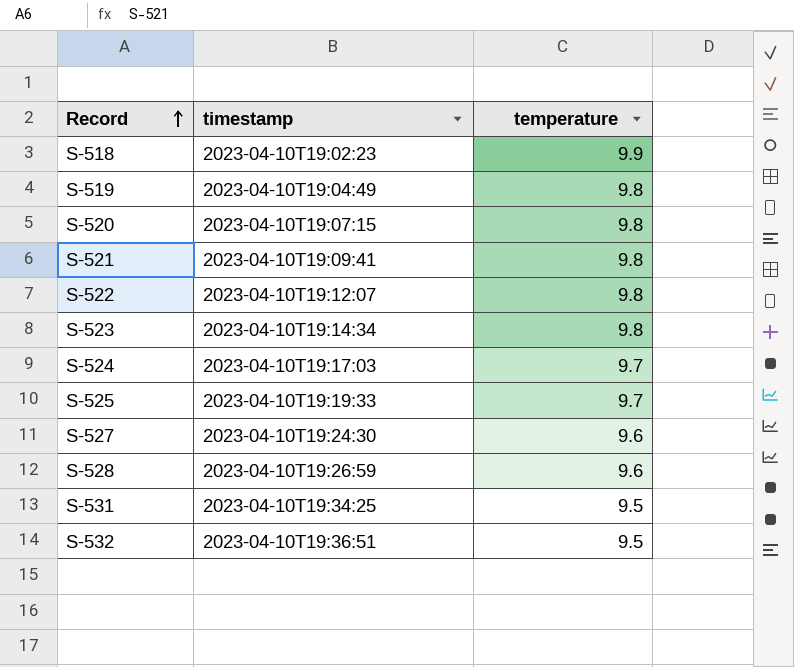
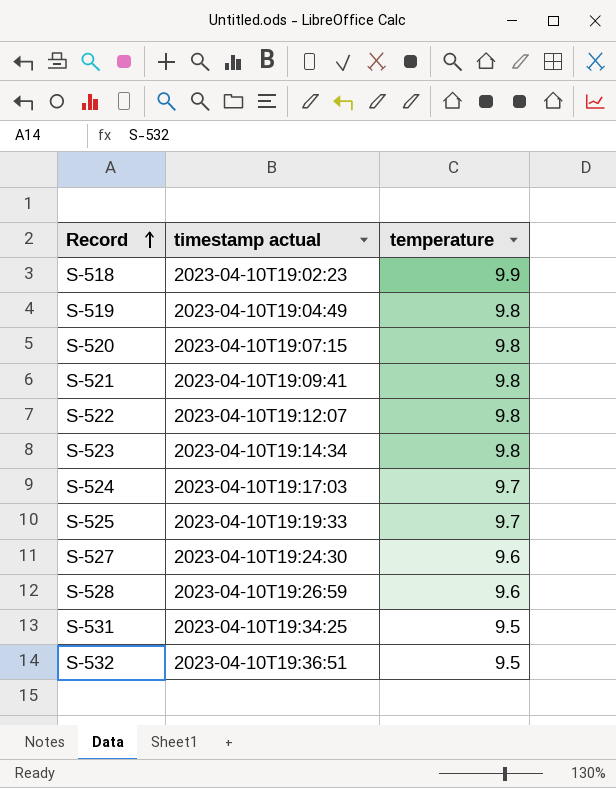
column name: timestamp -> timestamp actual

